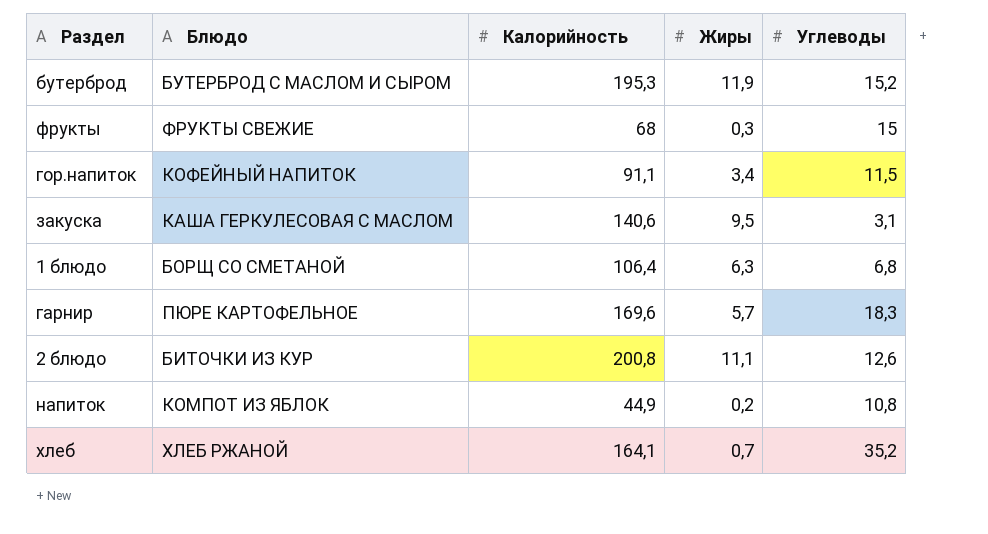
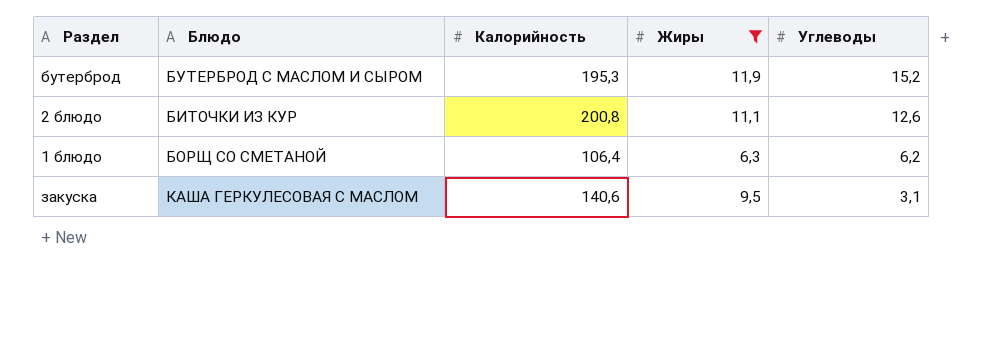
filter: none -> Жиры >= 6,3
row order: none -> Углеводы descending
1 блюдо | Углеводы: 6,8 -> 6,2

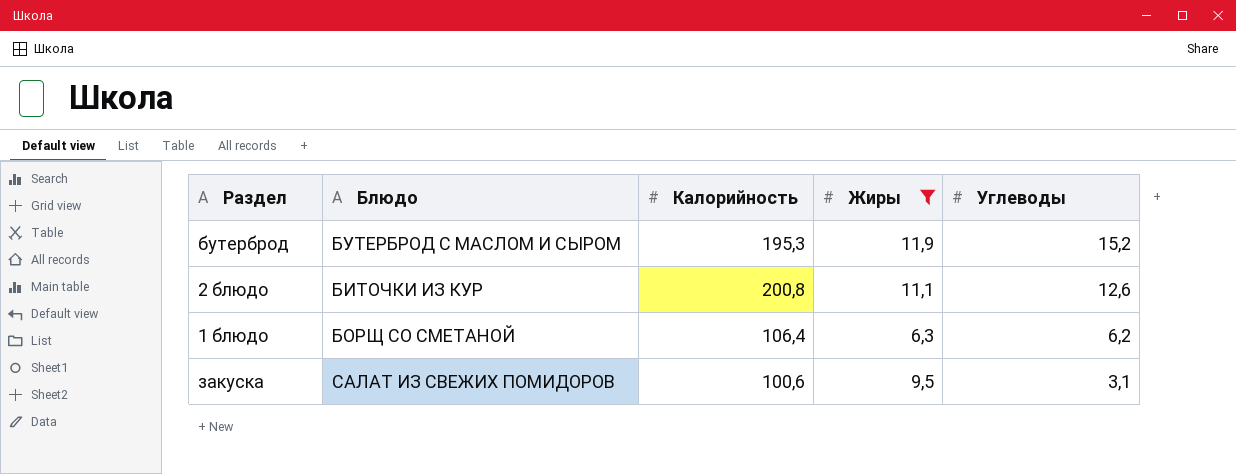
закуска | Блюдо: КАША ГЕРКУЛЕСОВАЯ С МАСЛОМ -> САЛАТ ИЗ СВЕЖИХ ПОМИДОРОВ
закуска | Калорийность: 140,6 -> 100,6

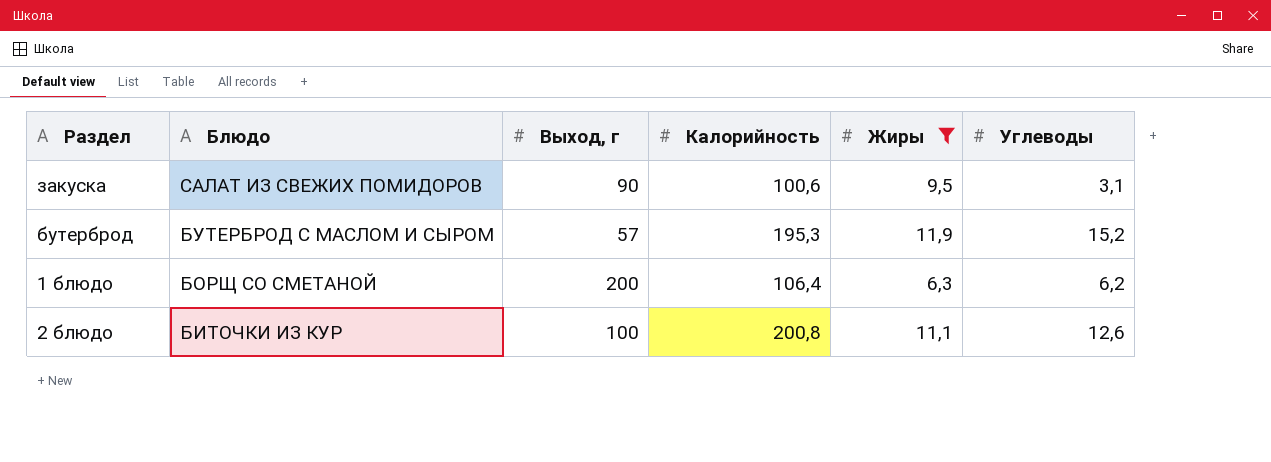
row order: Углеводы descending -> Блюдо descending
column Выход, г | position: none -> 3

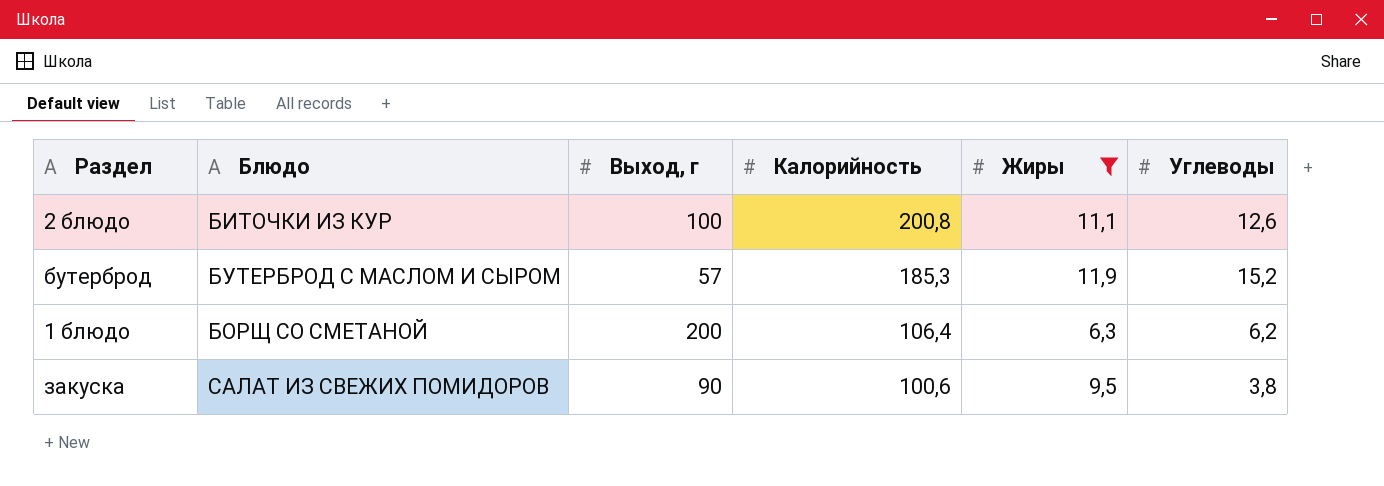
row order: Блюдо descending -> Калорийность descending
бутерброд | Калорийность: 195,3 -> 185,3
закуска | Углеводы: 3,1 -> 3,8

